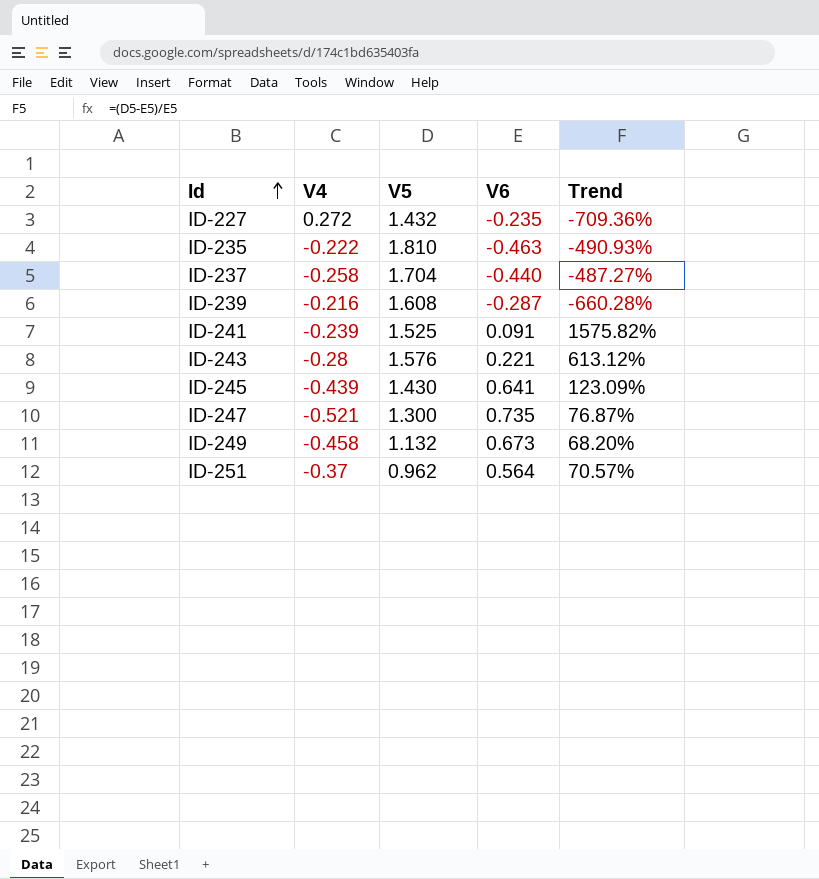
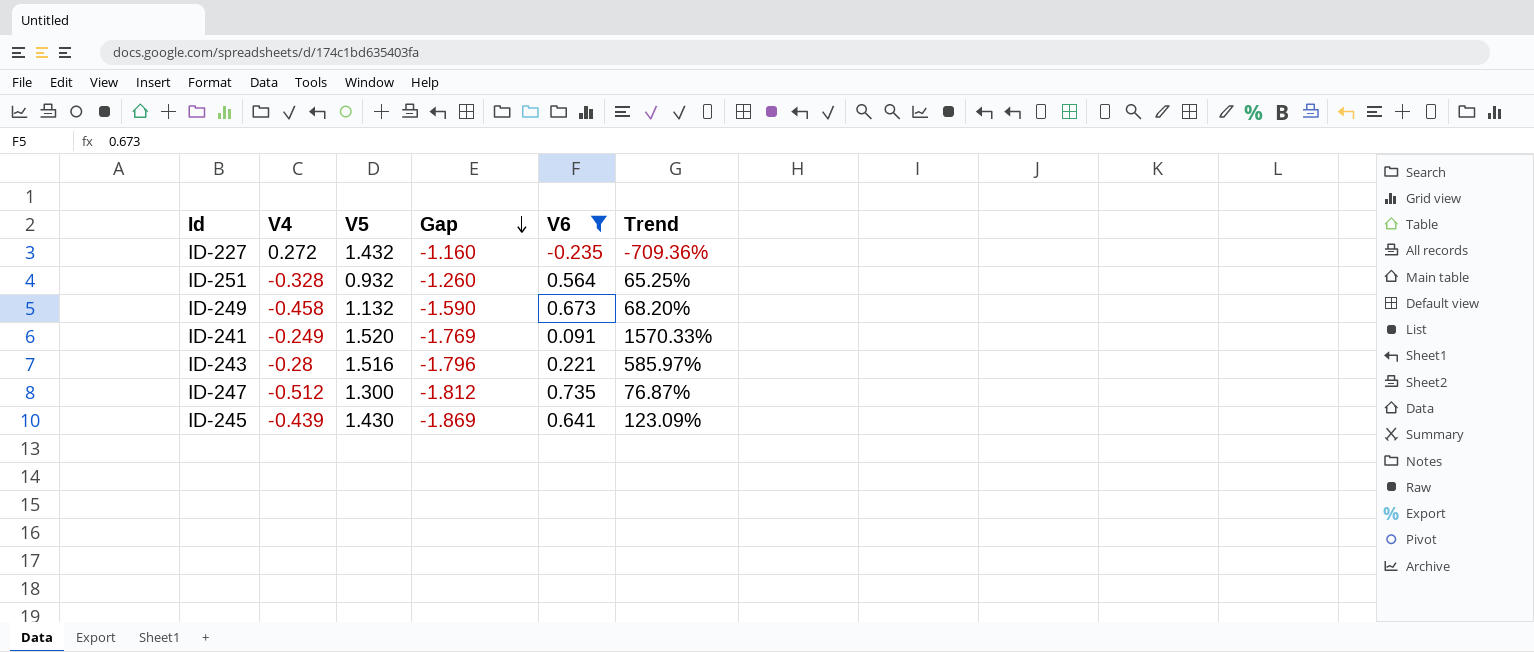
filter: none -> V6 >= -0.235
row order: Id ascending -> Gap descending
column Gap | formula: none -> [V4] - [V5]
ID-251 | V4: -0.37 -> -0.328
ID-251 | V5: 0.962 -> 0.932
ID-251 | Trend: 70.57% -> 65.25%
ID-241 | V4: -0.239 -> -0.249
ID-241 | V5: 1.525 -> 1.520
ID-241 | Trend: 1575.82% -> 1570.33%
ID-243 | V5: 1.576 -> 1.516
ID-243 | Trend: 613.12% -> 585.97%
ID-247 | V4: -0.521 -> -0.512

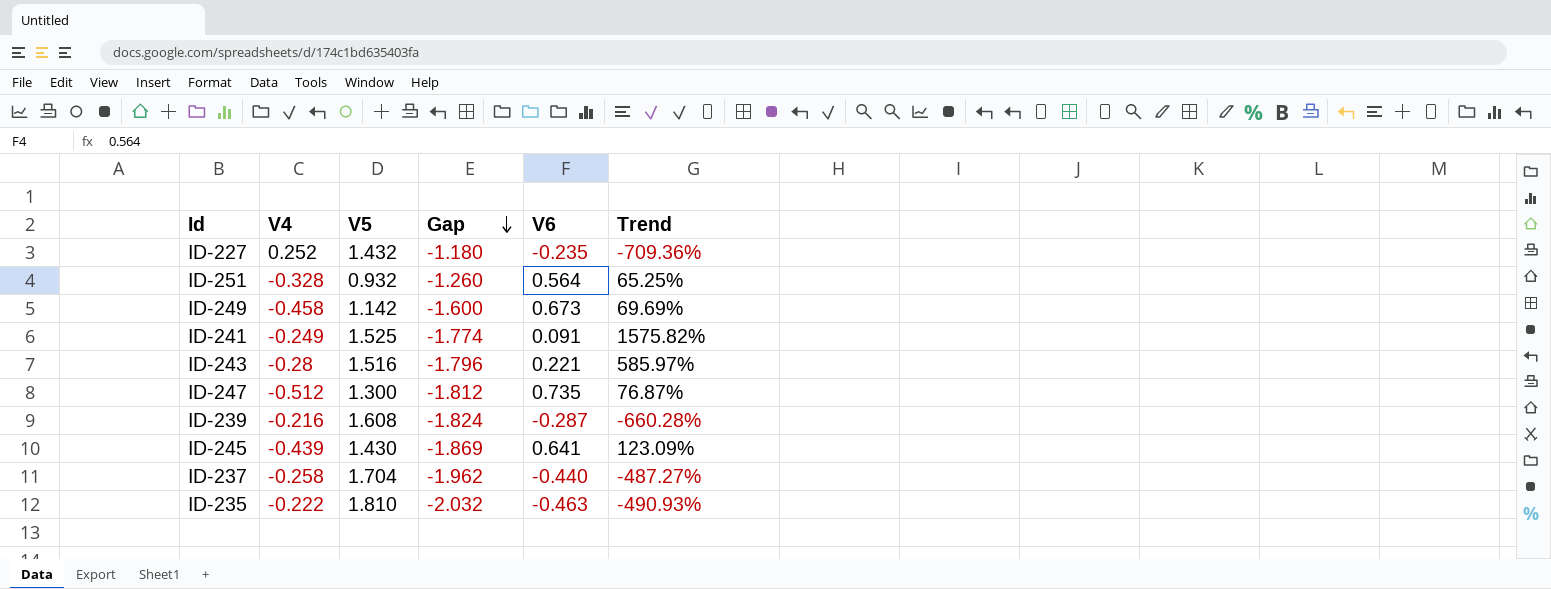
filter: V6 >= -0.235 -> none
ID-227 | V4: 0.272 -> 0.252
ID-227 | Gap: -1.160 -> -1.180
ID-249 | V5: 1.132 -> 1.142
ID-249 | Gap: -1.590 -> -1.600
ID-249 | Trend: 68.20% -> 69.69%
ID-241 | V5: 1.520 -> 1.525
ID-241 | Gap: -1.769 -> -1.774
ID-241 | Trend: 1570.33% -> 1575.82%

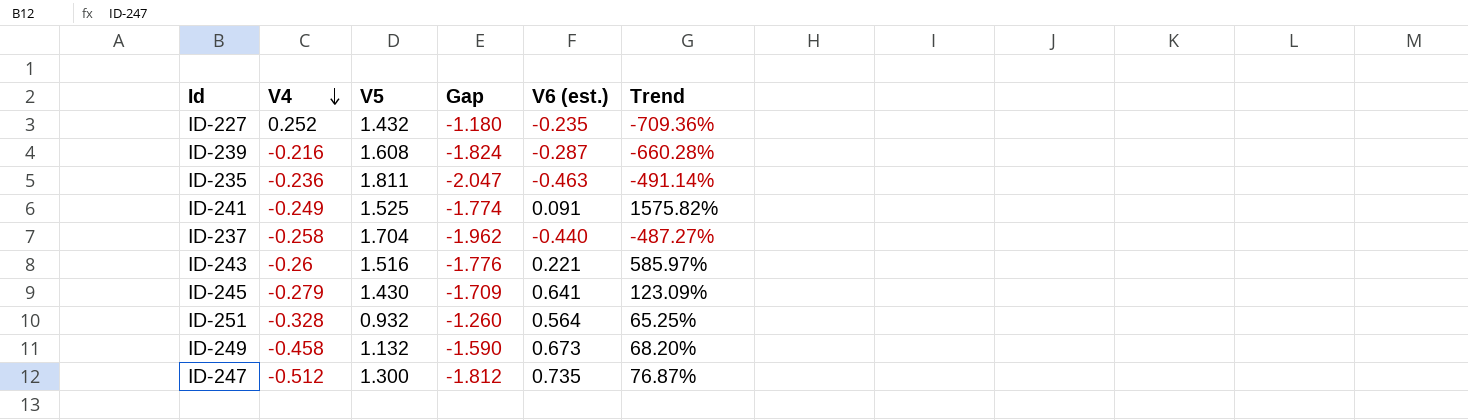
row order: Gap descending -> V4 descending
column name: V6 -> V6 (est.)
ID-235 | V4: -0.222 -> -0.236
ID-235 | V5: 1.810 -> 1.811
ID-235 | Gap: -2.032 -> -2.047
ID-235 | Trend: -490.93% -> -491.14%
ID-243 | V4: -0.28 -> -0.26
ID-243 | Gap: -1.796 -> -1.776
ID-245 | V4: -0.439 -> -0.279
ID-245 | Gap: -1.869 -> -1.709
ID-249 | V5: 1.142 -> 1.132
ID-249 | Gap: -1.600 -> -1.590
ID-249 | Trend: 69.69% -> 68.20%

